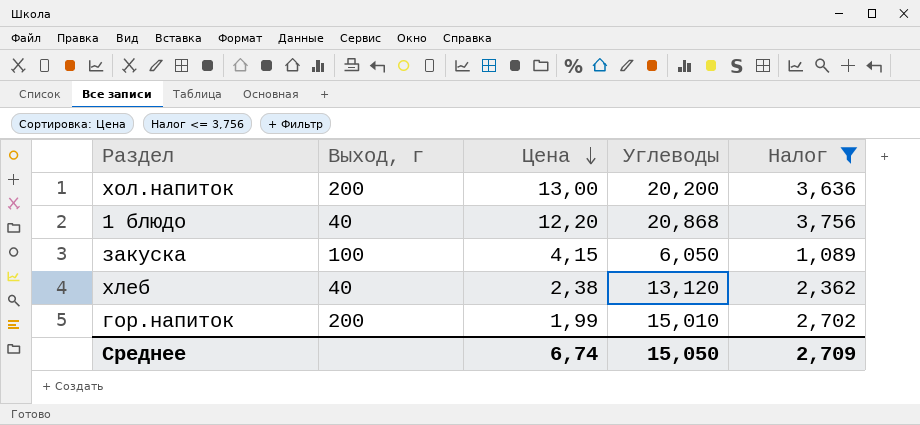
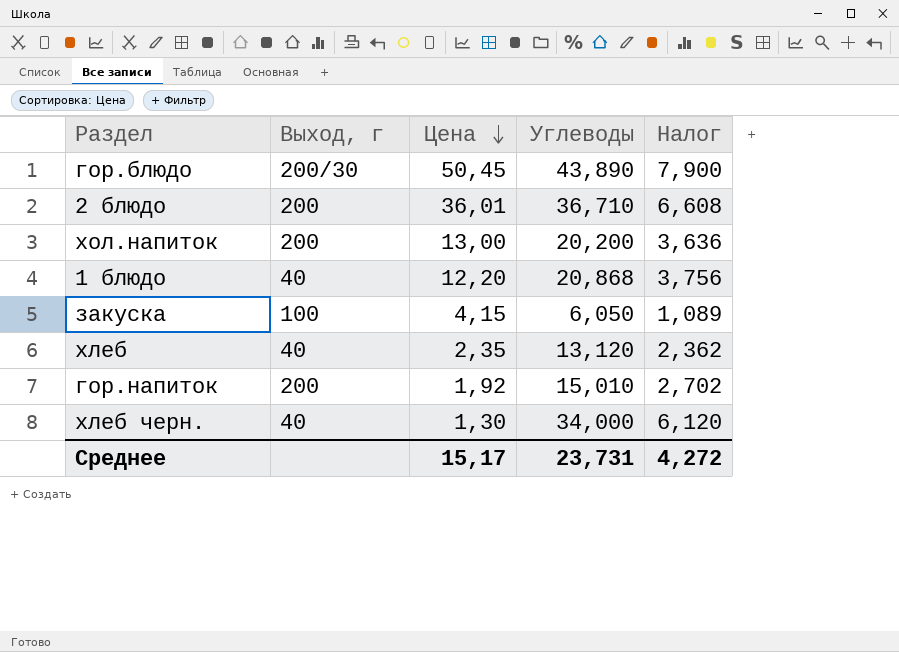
filter: Налог <= 3,756 -> none
хлеб | Цена: 2,38 -> 2,35
гор.напиток | Цена: 1,99 -> 1,92
Среднее | Цена: 6,74 -> 15,17
Среднее | Углеводы: 15,050 -> 23,731
Среднее | Налог: 2,709 -> 4,272

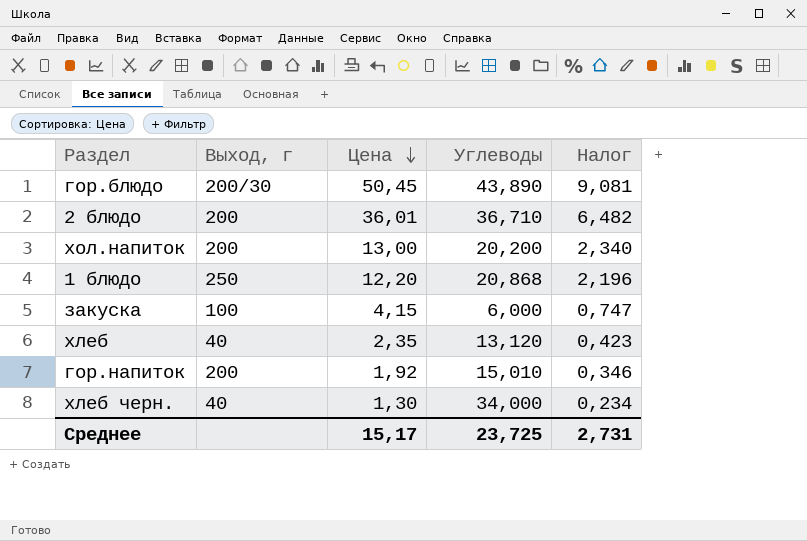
column Налог | formula: [Углеводы] * 0,18 -> [Цена] * 0,18
1 блюдо | Выход, г: 40 -> 250
закуска | Углеводы: 6,050 -> 6,000
Среднее | Углеводы: 23,731 -> 23,725
Среднее | Налог: 4,272 -> 2,731

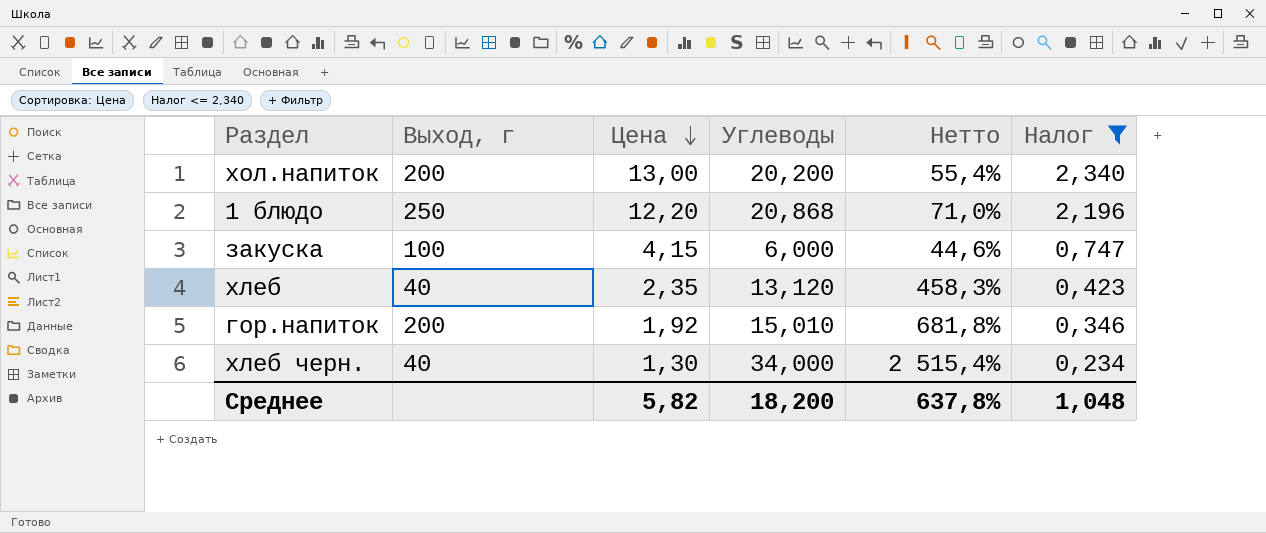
filter: none -> Налог <= 2,340
column Нетто | formula: none -> ([Углеводы] - [Цена]) / [Цена]
Среднее | Цена: 15,17 -> 5,82
Среднее | Углеводы: 23,725 -> 18,200
Среднее | Налог: 2,731 -> 1,048

